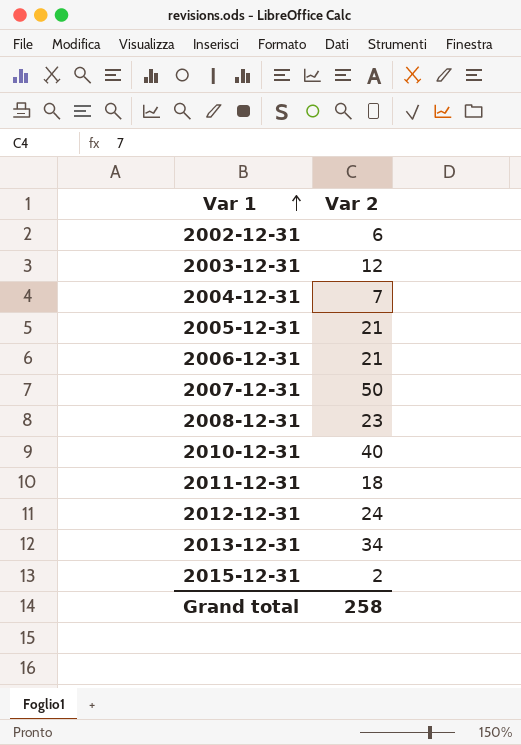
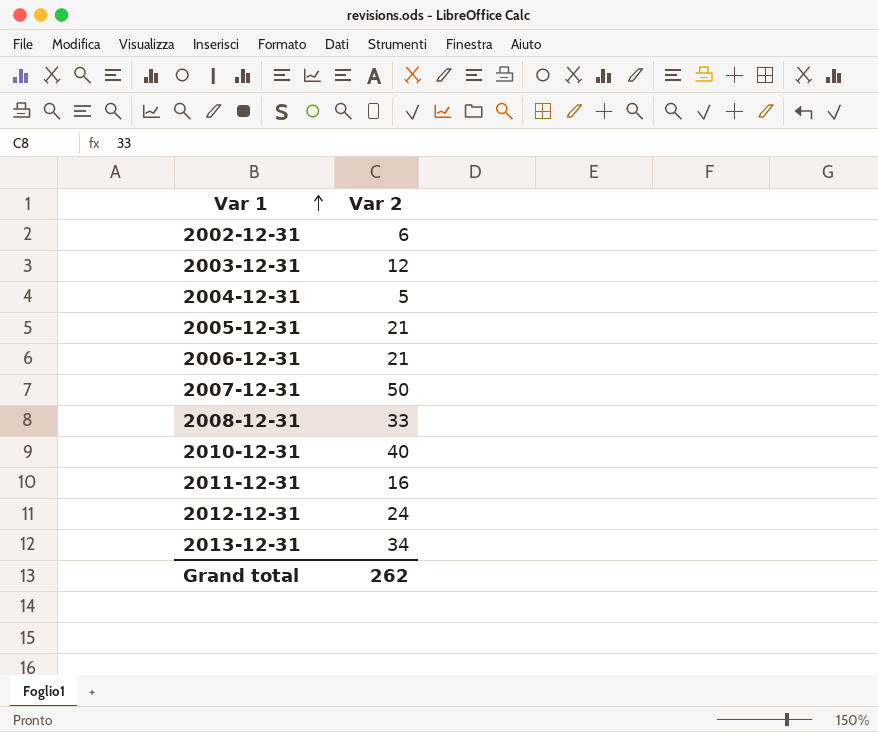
row 2015-12-31: 2 -> none
2004-12-31 | Var 2: 7 -> 5
2008-12-31 | Var 2: 23 -> 33
2011-12-31 | Var 2: 18 -> 16
Grand total | Var 2: 258 -> 262

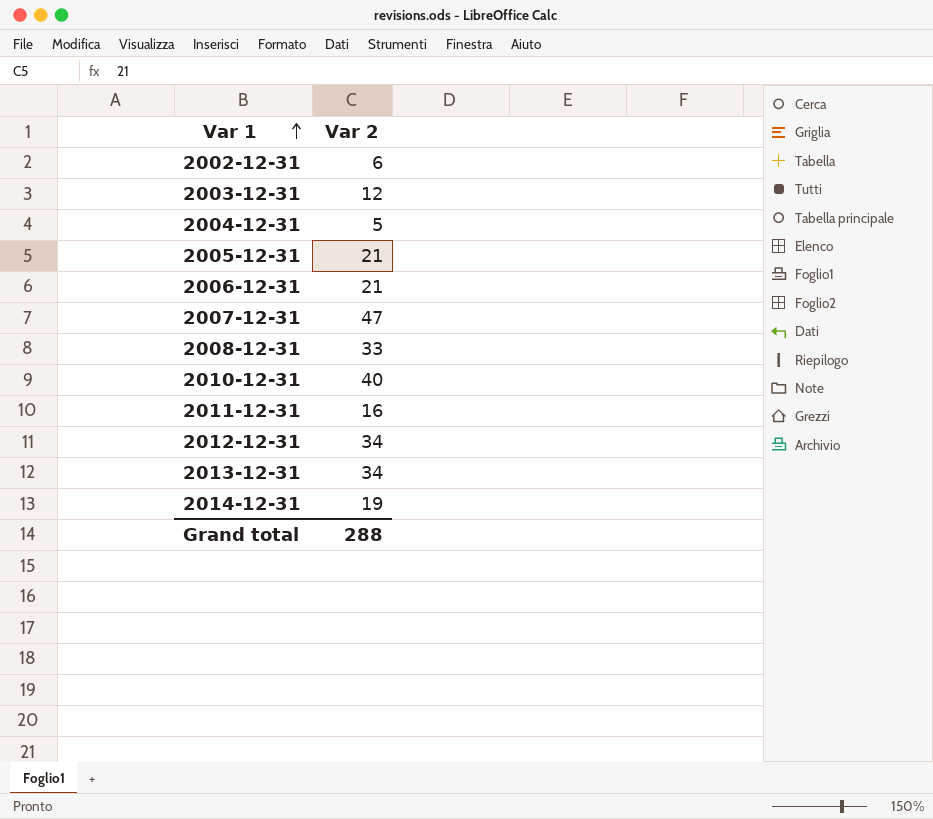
2007-12-31 | Var 2: 50 -> 47
2012-12-31 | Var 2: 24 -> 34
row 2014-12-31: none -> 19
Grand total | Var 2: 262 -> 288

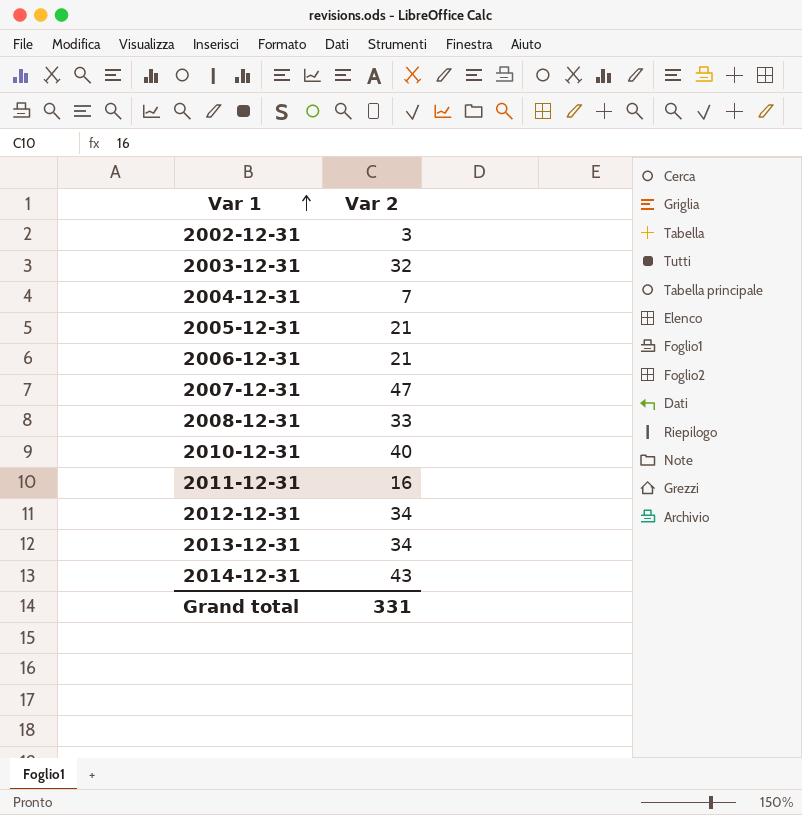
2002-12-31 | Var 2: 6 -> 3
2003-12-31 | Var 2: 12 -> 32
2004-12-31 | Var 2: 5 -> 7
2014-12-31 | Var 2: 19 -> 43
Grand total | Var 2: 288 -> 331

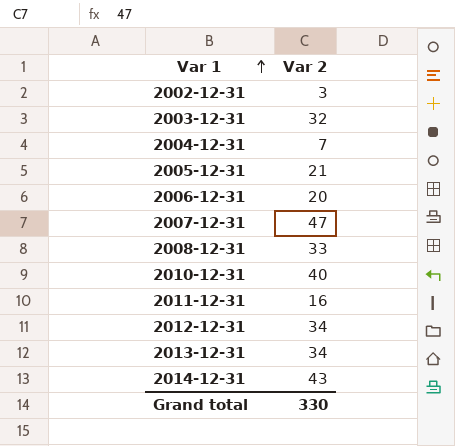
2006-12-31 | Var 2: 21 -> 20
Grand total | Var 2: 331 -> 330

